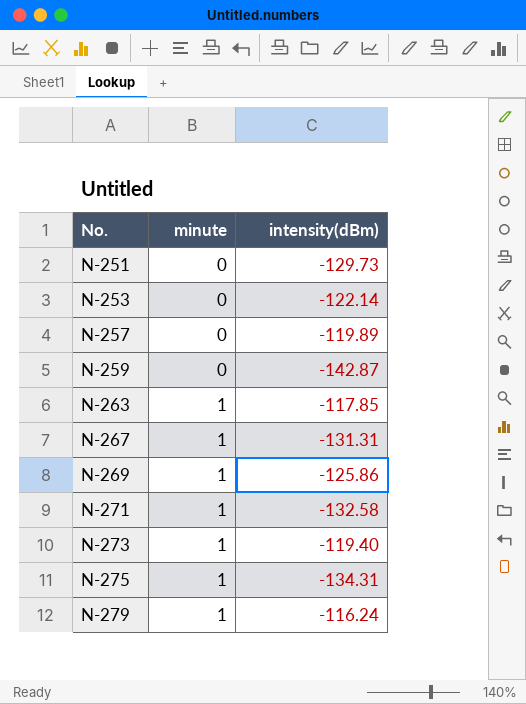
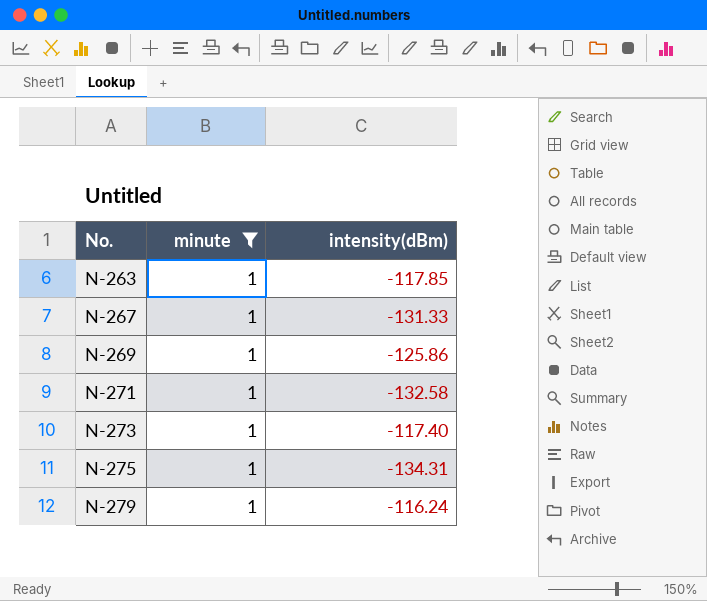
filter: none -> minute = 1
N-267 | intensity(dBm): -131.31 -> -131.33
N-273 | intensity(dBm): -119.40 -> -117.40

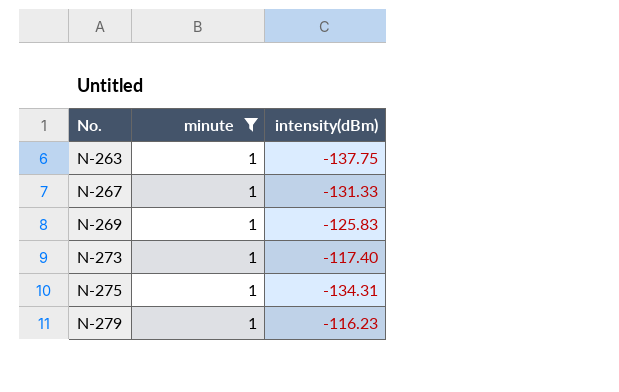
row N-271: 1 | -132.58 -> none
N-263 | intensity(dBm): -117.85 -> -137.75
N-269 | intensity(dBm): -125.86 -> -125.83
N-279 | intensity(dBm): -116.24 -> -116.23

